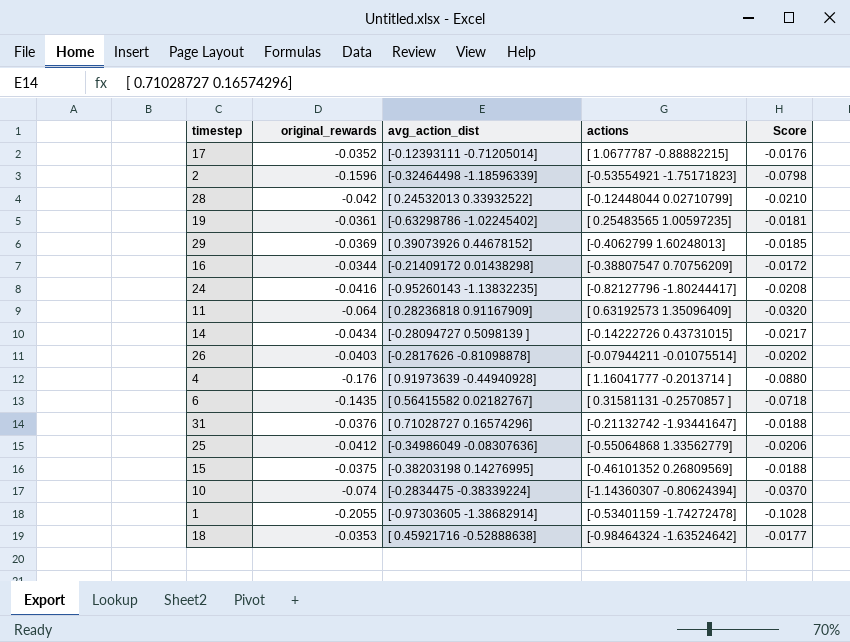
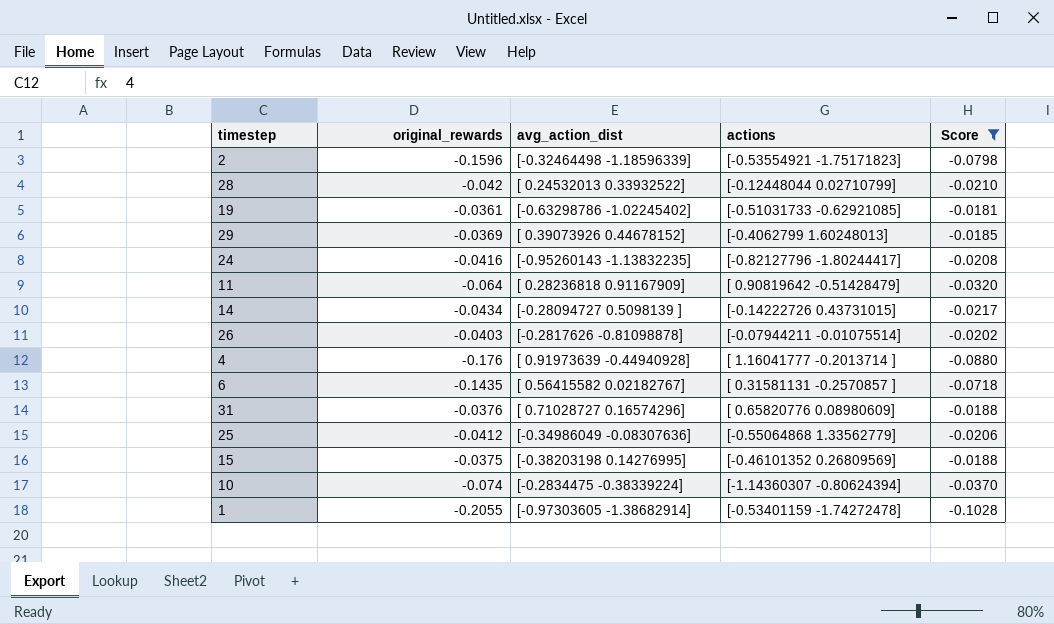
filter: none -> Score <= -0.0181
19 | actions: [ 0.25483565 1.00597235] -> [-0.51031733 -0.62921085]
11 | actions: [ 0.63192573 1.35096409] -> [ 0.90819642 -0.51428479]
31 | actions: [-0.21132742 -1.93441647] -> [ 0.65820776 0.08980609]

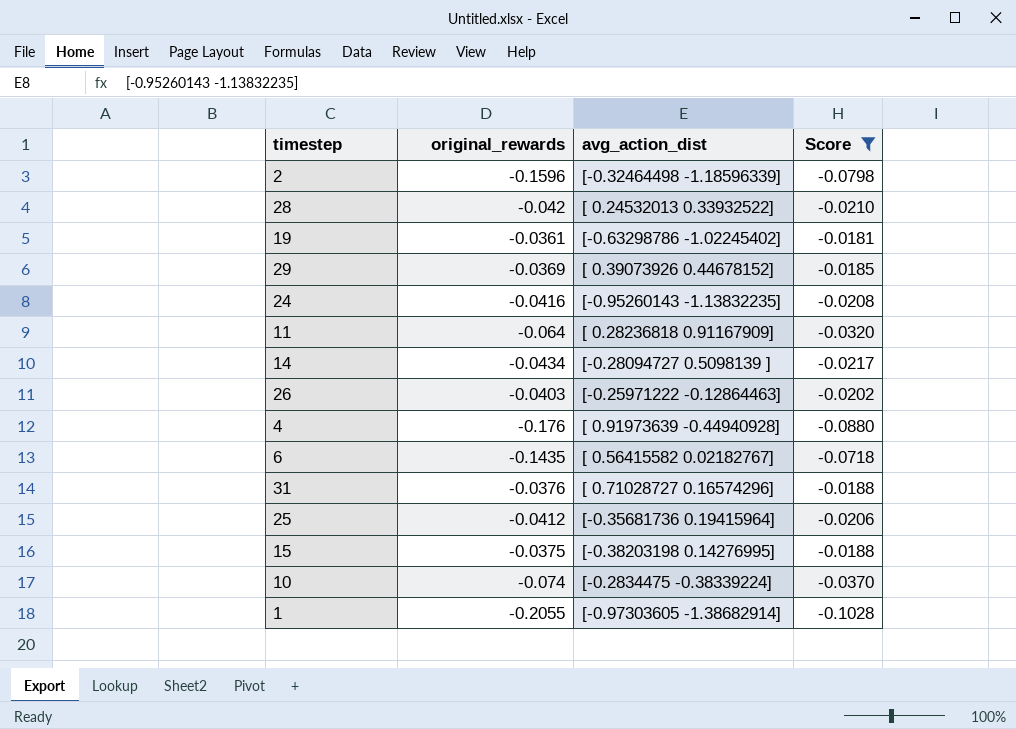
column actions | position: 4 -> none
26 | avg_action_dist: [-0.2817626 -0.81098878] -> [-0.25971222 -0.12864463]
25 | avg_action_dist: [-0.34986049 -0.08307636] -> [-0.35681736 0.19415964]

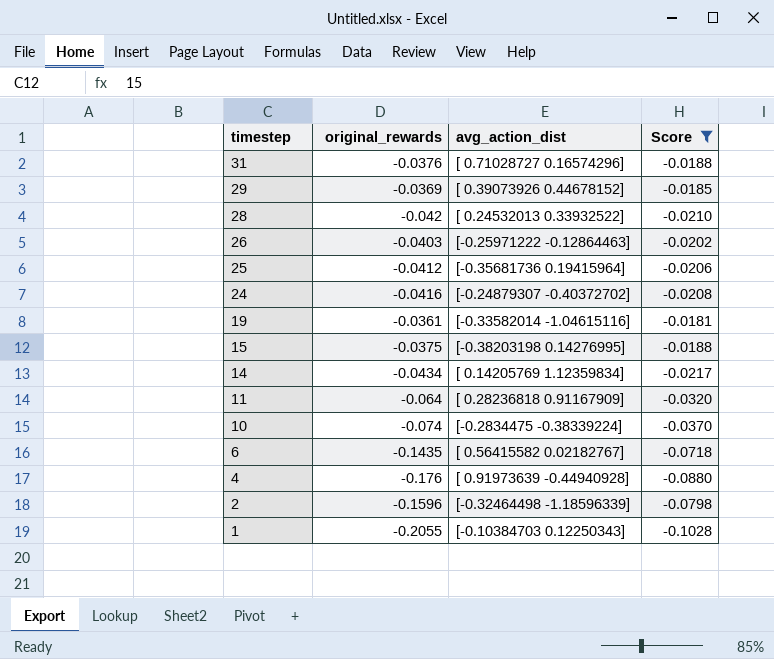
row order: none -> timestep descending
24 | avg_action_dist: [-0.95260143 -1.13832235] -> [-0.24879307 -0.40372702]
19 | avg_action_dist: [-0.63298786 -1.02245402] -> [-0.33582014 -1.04615116]
14 | avg_action_dist: [-0.28094727 0.5098139 ] -> [ 0.14205769 1.12359834]
1 | avg_action_dist: [-0.97303605 -1.38682914] -> [-0.10384703 0.12250343]

